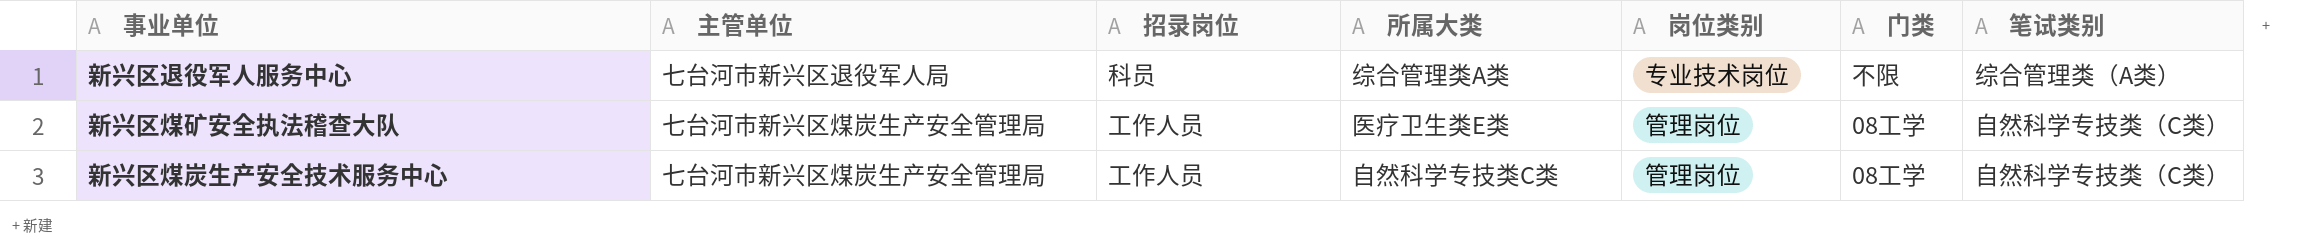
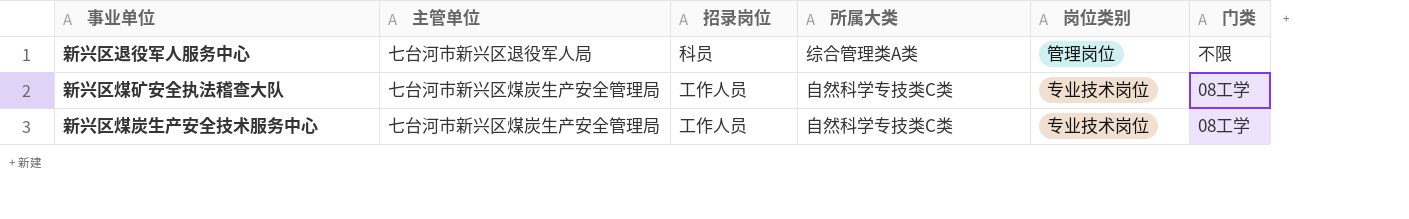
column 笔试类别 | position: 7 -> none
新兴区退役军人服务中心 | 岗位类别: 专业技术岗位 -> 管理岗位
新兴区煤矿安全执法稽查大队 | 所属大类: 医疗卫生类E类 -> 自然科学专技类C类
新兴区煤矿安全执法稽查大队 | 岗位类别: 管理岗位 -> 专业技术岗位
新兴区煤炭生产安全技术服务中心 | 岗位类别: 管理岗位 -> 专业技术岗位

